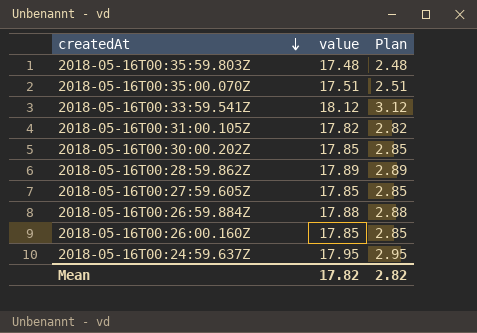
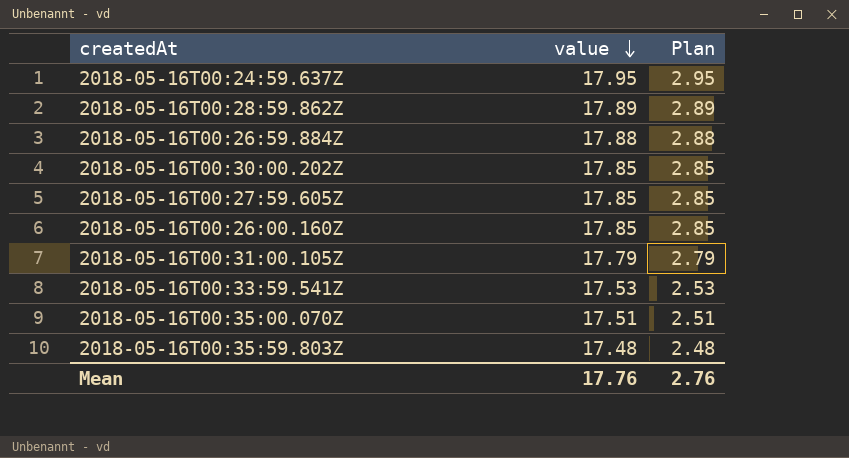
row order: createdAt descending -> value descending
2018-05-16T00:31:00.105Z | value: 17.82 -> 17.79
2018-05-16T00:31:00.105Z | Plan: 2.82 -> 2.79
2018-05-16T00:33:59.541Z | value: 18.12 -> 17.53
2018-05-16T00:33:59.541Z | Plan: 3.12 -> 2.53
Mean | value: 17.82 -> 17.76
Mean | Plan: 2.82 -> 2.76

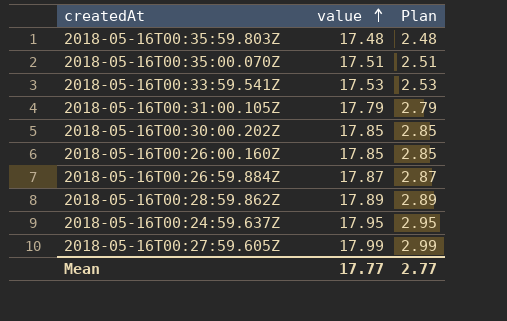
row order: value descending -> value ascending
2018-05-16T00:26:59.884Z | value: 17.88 -> 17.87
2018-05-16T00:26:59.884Z | Plan: 2.88 -> 2.87
2018-05-16T00:27:59.605Z | value: 17.85 -> 17.99
2018-05-16T00:27:59.605Z | Plan: 2.85 -> 2.99
Mean | value: 17.76 -> 17.77
Mean | Plan: 2.76 -> 2.77

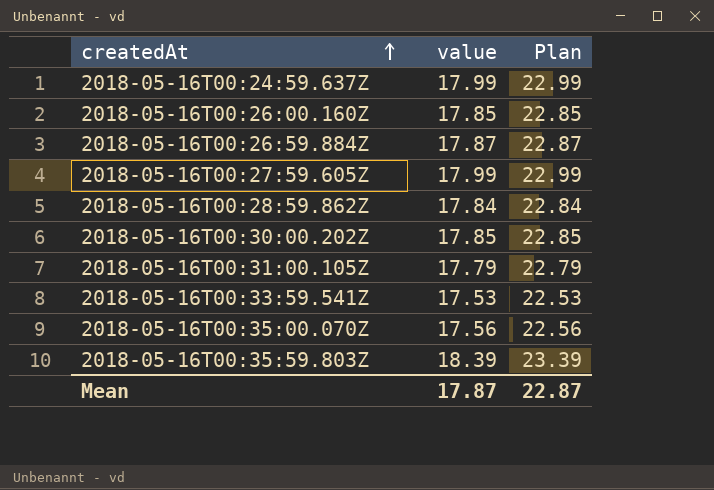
row order: value ascending -> createdAt ascending
column Plan | formula: [value] - 15 -> [value] + 5
2018-05-16T00:24:59.637Z | value: 17.95 -> 17.99
2018-05-16T00:28:59.862Z | value: 17.89 -> 17.84
2018-05-16T00:35:00.070Z | value: 17.51 -> 17.56
2018-05-16T00:35:59.803Z | value: 17.48 -> 18.39
Mean | value: 17.77 -> 17.87
Mean | Plan: 2.77 -> 22.87

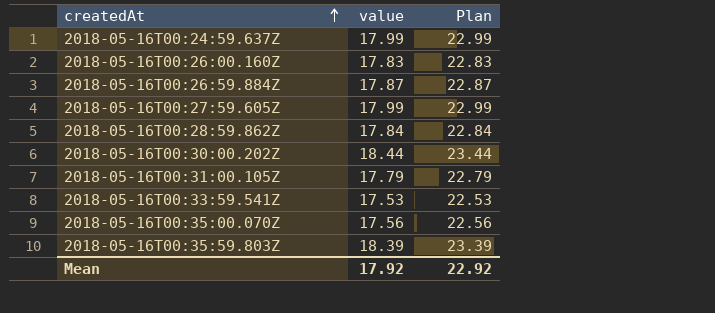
2018-05-16T00:26:00.160Z | value: 17.85 -> 17.83
2018-05-16T00:26:00.160Z | Plan: 22.85 -> 22.83
2018-05-16T00:30:00.202Z | value: 17.85 -> 18.44
2018-05-16T00:30:00.202Z | Plan: 22.85 -> 23.44
Mean | value: 17.87 -> 17.92
Mean | Plan: 22.87 -> 22.92

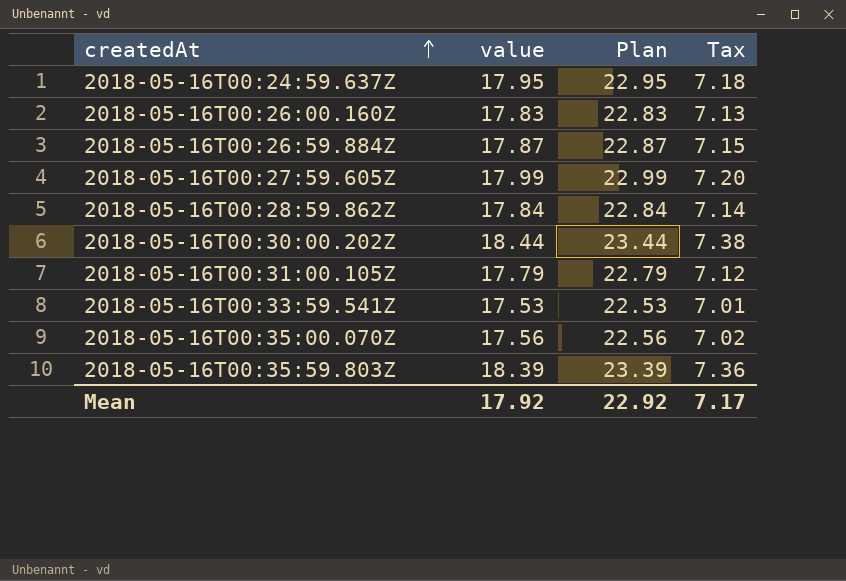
column Tax | formula: none -> [value] * 0.4
2018-05-16T00:24:59.637Z | value: 17.99 -> 17.95
2018-05-16T00:24:59.637Z | Plan: 22.99 -> 22.95

